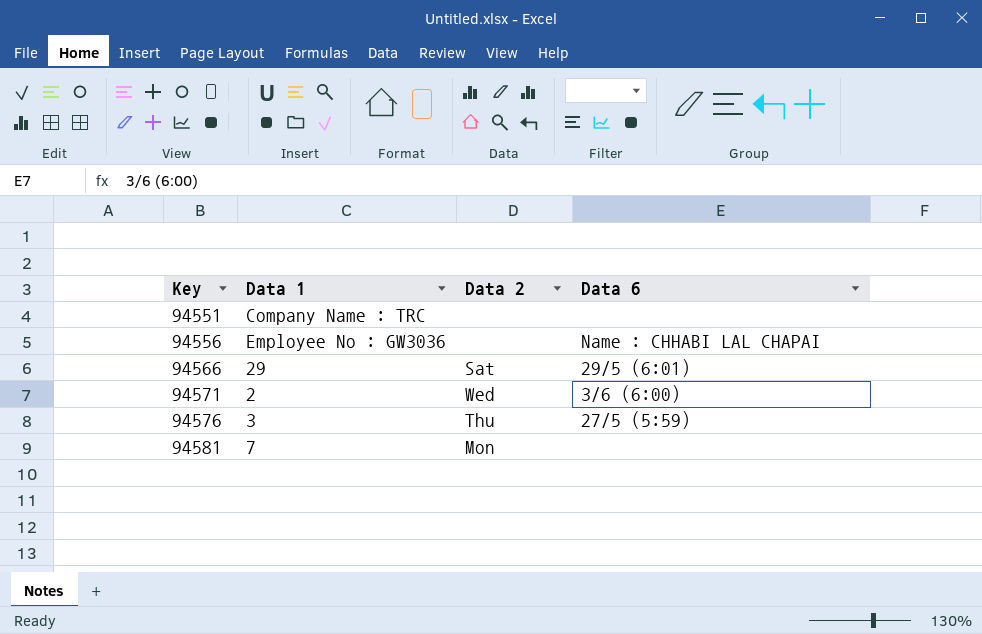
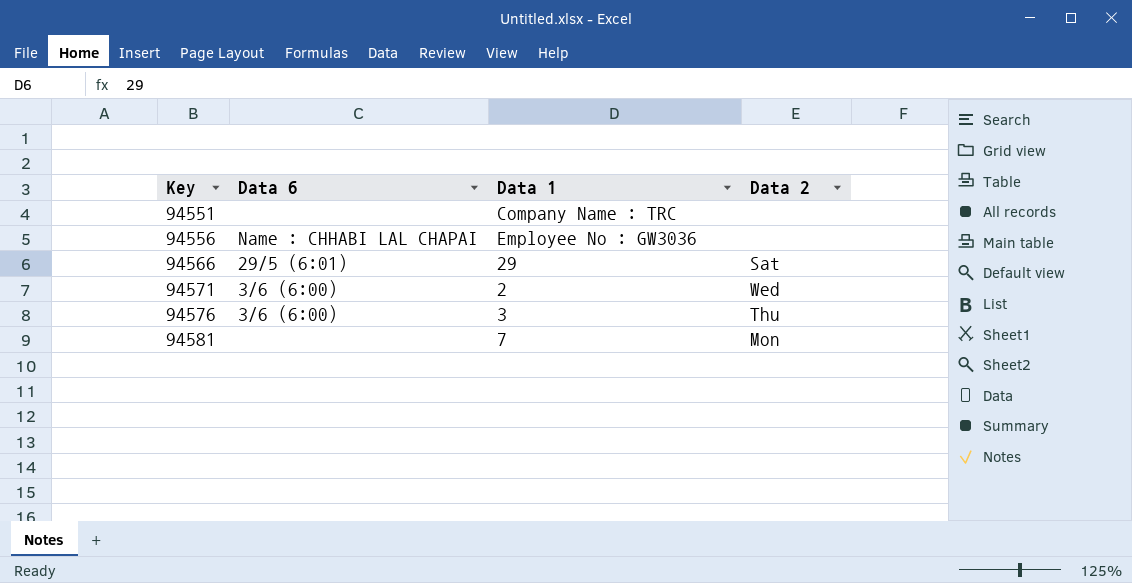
column Data 6 | position: 4 -> 2
94576 | Data 6: 27/5 (5:59) -> 3/6 (6:00)

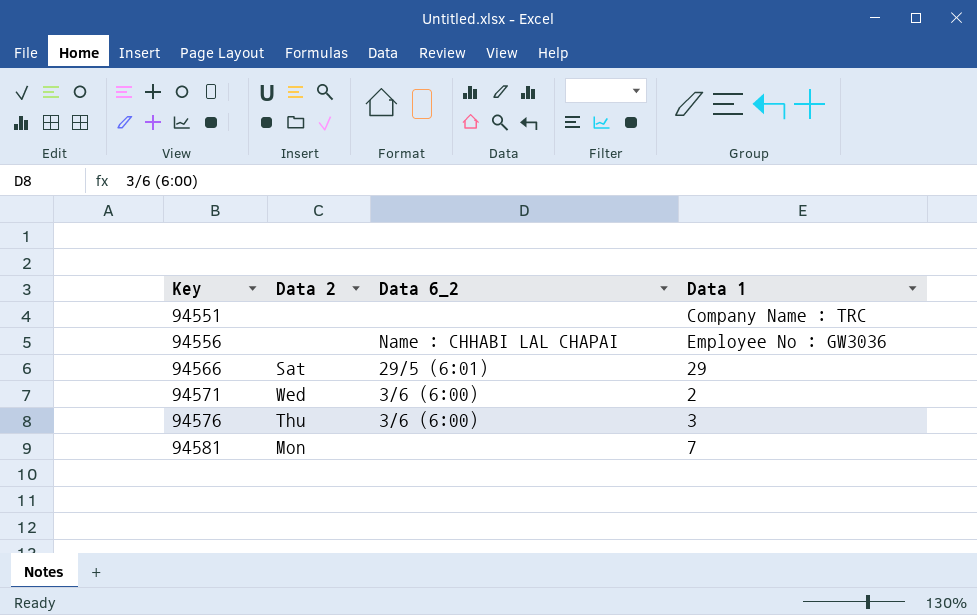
column Data 2 | position: 4 -> 2
column name: Data 6 -> Data 6_2

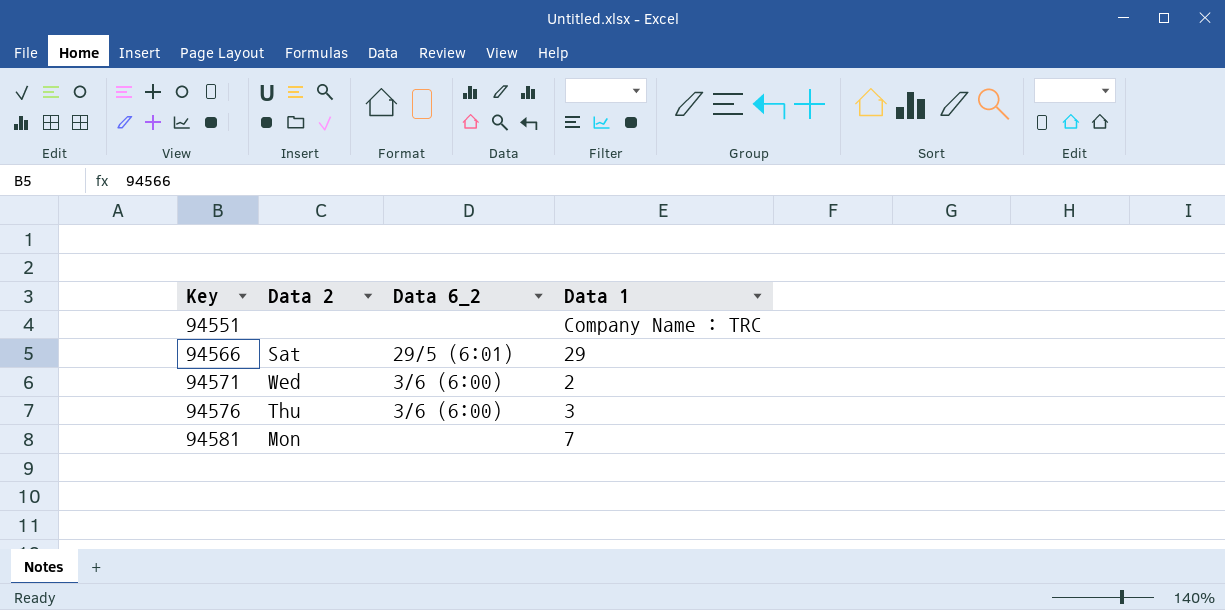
row 94556: none | Name : CHHABI LAL CHAPAI | Employee No : GW3036 -> none

